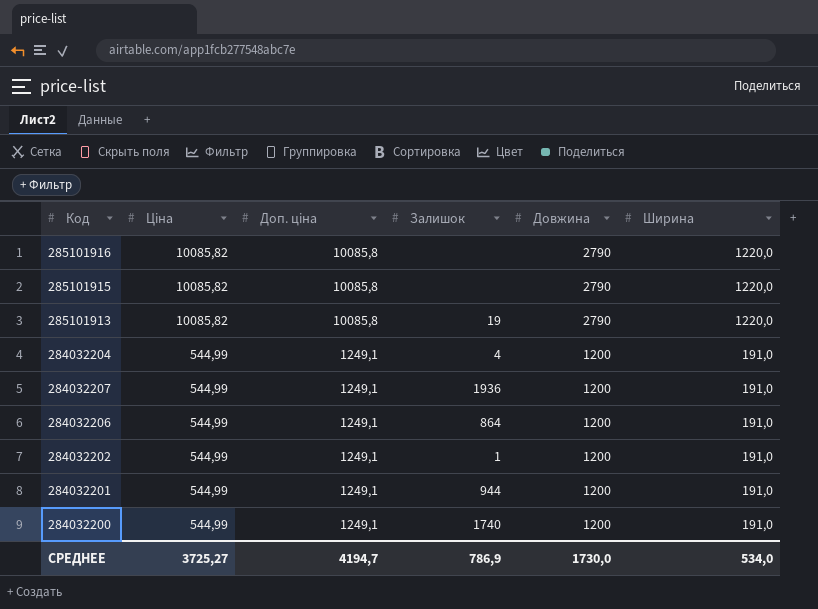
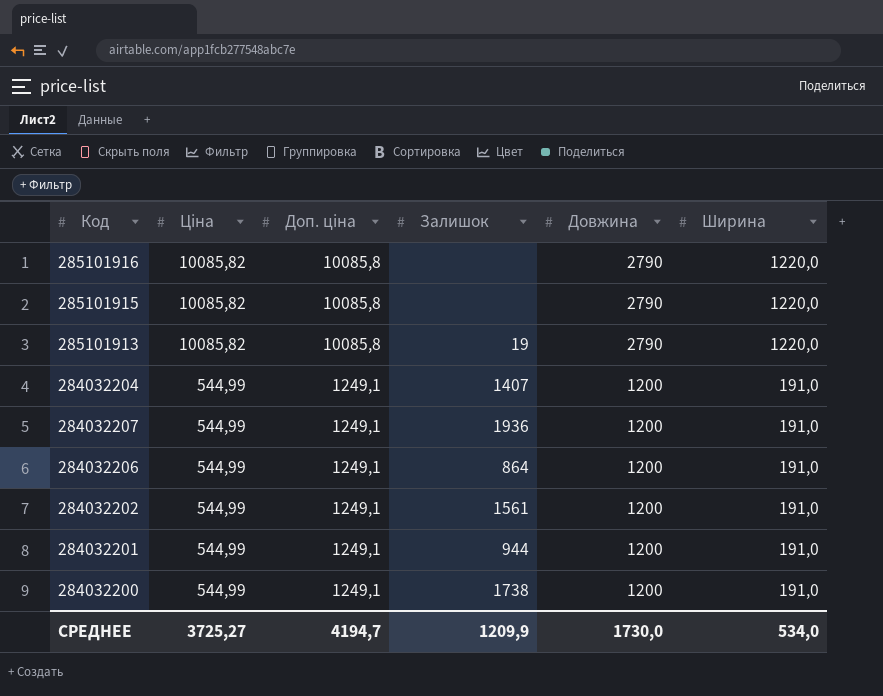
284032204 | Залишок: 4 -> 1407
284032202 | Залишок: 1 -> 1561
284032200 | Залишок: 1740 -> 1738
СРЕДНЕЕ | Залишок: 786,9 -> 1209,9

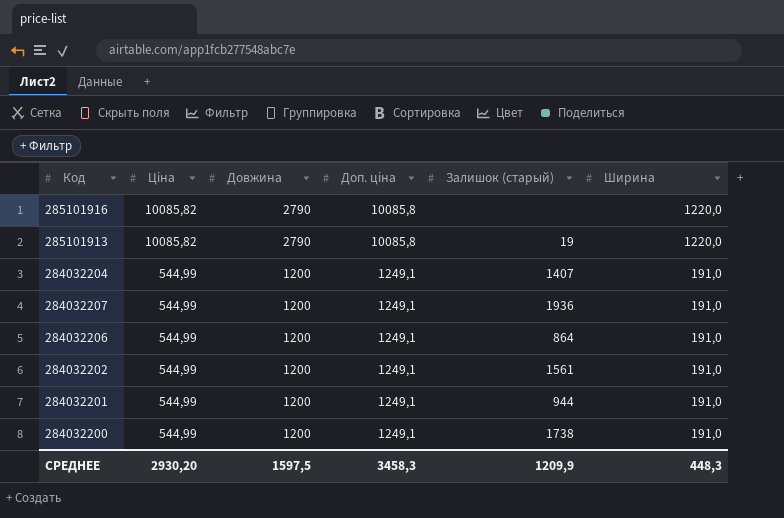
column Довжина | position: 5 -> 3
column name: Залишок -> Залишок (старый)
row 285101915: 10085,82 | 10085,8 | none | 2790 | 1220,0 -> none
СРЕДНЕЕ | Ціна: 3725,27 -> 2930,20
СРЕДНЕЕ | Довжина: 1730,0 -> 1597,5
СРЕДНЕЕ | Доп. ціна: 4194,7 -> 3458,3
СРЕДНЕЕ | Ширина: 534,0 -> 448,3

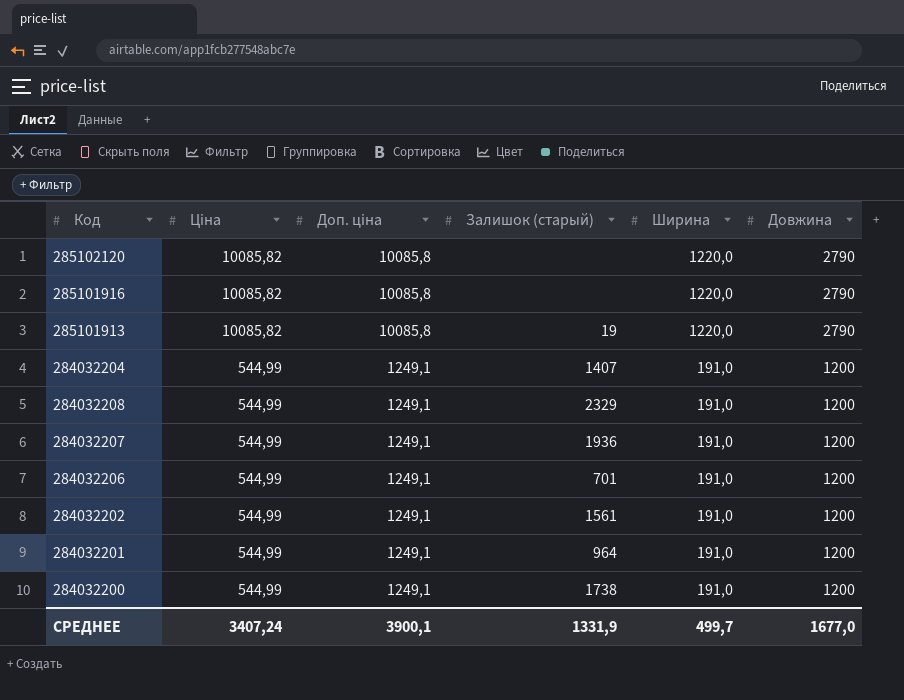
column Довжина | position: 3 -> 6
row 285102120: none -> 10085,82 | 10085,8 | none | 1220,0 | 2790
row 284032208: none -> 544,99 | 1249,1 | 2329 | 191,0 | 1200
284032206 | Залишок (старый): 864 -> 701
284032201 | Залишок (старый): 944 -> 964
СРЕДНЕЕ | Ціна: 2930,20 -> 3407,24
СРЕДНЕЕ | Доп. ціна: 3458,3 -> 3900,1
СРЕДНЕЕ | Залишок (старый): 1209,9 -> 1331,9
СРЕДНЕЕ | Ширина: 448,3 -> 499,7
СРЕДНЕЕ | Довжина: 1597,5 -> 1677,0

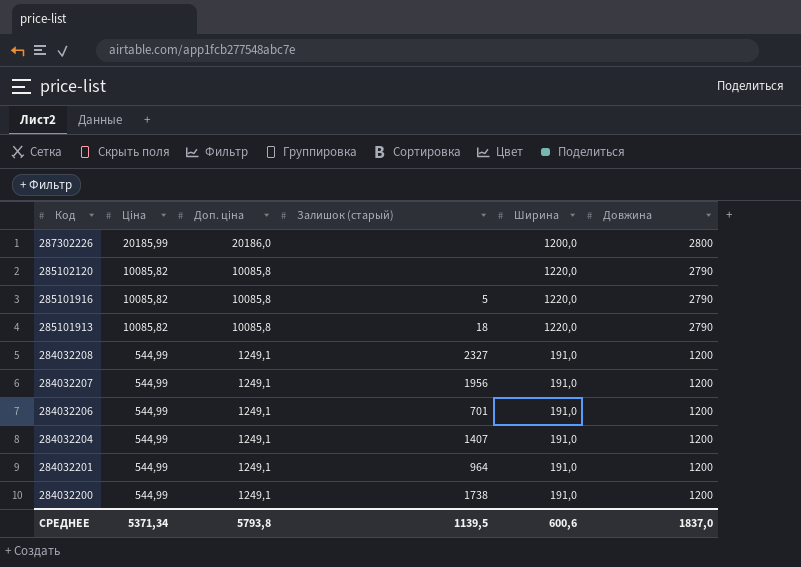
row order: Ціна descending -> Код descending
row 284032202: 544,99 | 1249,1 | 1561 | 191,0 | 1200 -> none
row 287302226: none -> 20185,99 | 20186,0 | none | 1200,0 | 2800
285101916 | Залишок (старый): none -> 5
285101913 | Залишок (старый): 19 -> 18
284032208 | Залишок (старый): 2329 -> 2327
284032207 | Залишок (старый): 1936 -> 1956
СРЕДНЕЕ | Ціна: 3407,24 -> 5371,34
СРЕДНЕЕ | Доп. ціна: 3900,1 -> 5793,8
СРЕДНЕЕ | Залишок (старый): 1331,9 -> 1139,5
СРЕДНЕЕ | Ширина: 499,7 -> 600,6
СРЕДНЕЕ | Довжина: 1677,0 -> 1837,0

